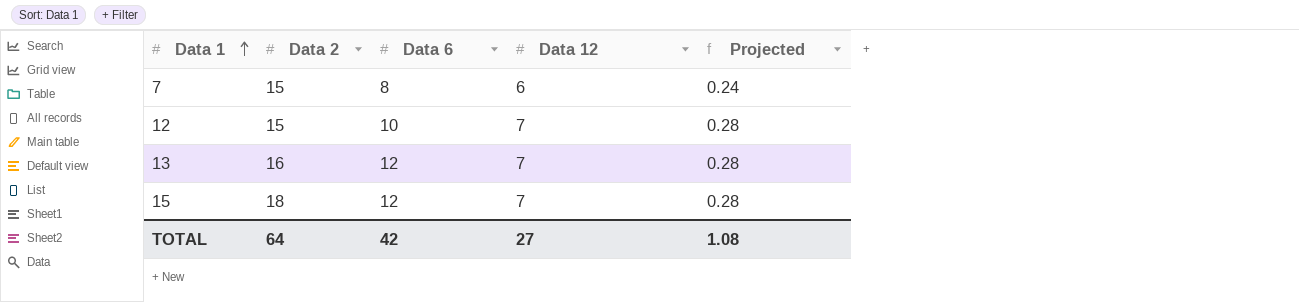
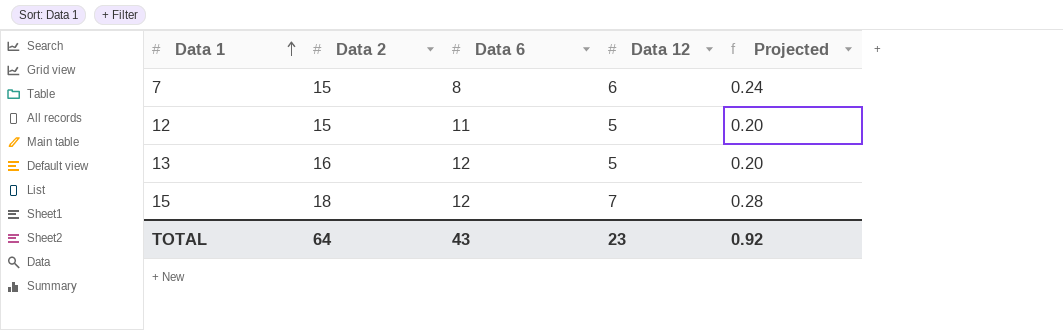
12 | Data 6: 10 -> 11
12 | Data 12: 7 -> 5
12 | Projected: 0.28 -> 0.20
13 | Data 12: 7 -> 5
13 | Projected: 0.28 -> 0.20
TOTAL | Data 6: 42 -> 43
TOTAL | Data 12: 27 -> 23
TOTAL | Projected: 1.08 -> 0.92

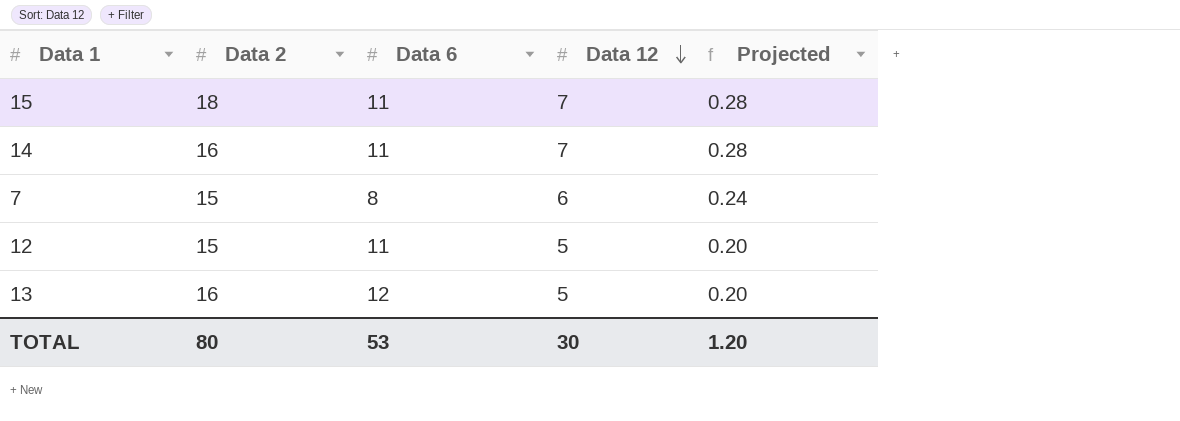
row order: Data 1 ascending -> Data 12 descending
15 | Data 6: 12 -> 11
row 14: none -> 16 | 11 | 7 | 0.28
TOTAL | Data 2: 64 -> 80
TOTAL | Data 6: 43 -> 53
TOTAL | Data 12: 23 -> 30
TOTAL | Projected: 0.92 -> 1.20

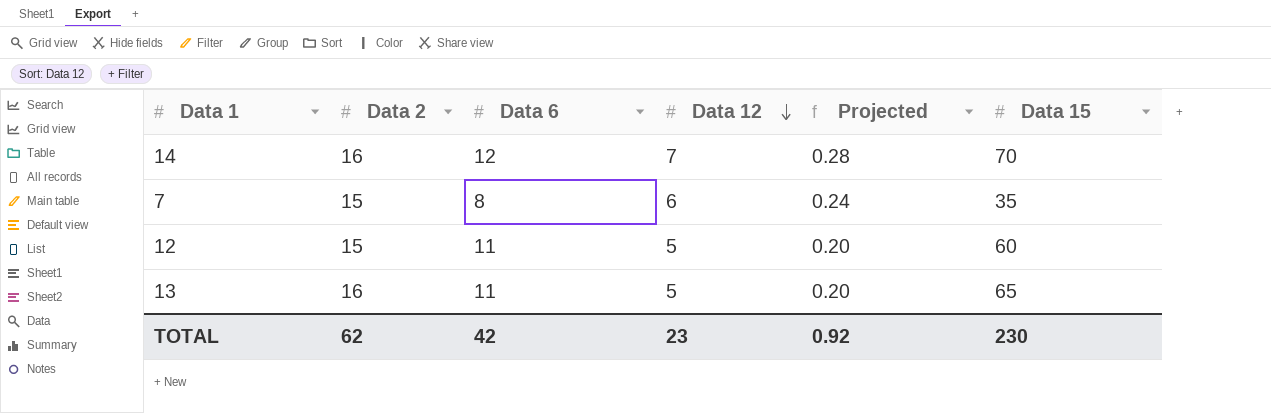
column Data 15 | position: none -> 6
row 15: 18 | 11 | 7 | 0.28 -> none
14 | Data 6: 11 -> 12
13 | Data 6: 12 -> 11
TOTAL | Data 2: 80 -> 62
TOTAL | Data 6: 53 -> 42
TOTAL | Data 12: 30 -> 23
TOTAL | Projected: 1.20 -> 0.92

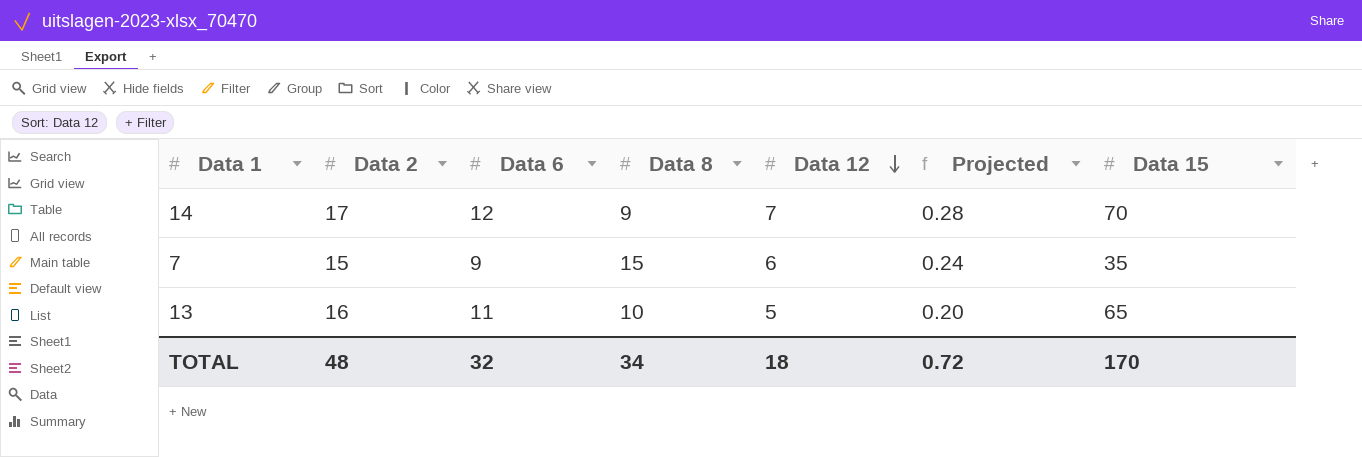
column Data 8 | position: none -> 4
row 12: 15 | 11 | 5 | 0.20 | 60 -> none
14 | Data 2: 16 -> 17
7 | Data 6: 8 -> 9
TOTAL | Data 2: 62 -> 48
TOTAL | Data 6: 42 -> 32
TOTAL | Data 12: 23 -> 18
TOTAL | Projected: 0.92 -> 0.72
TOTAL | Data 15: 230 -> 170

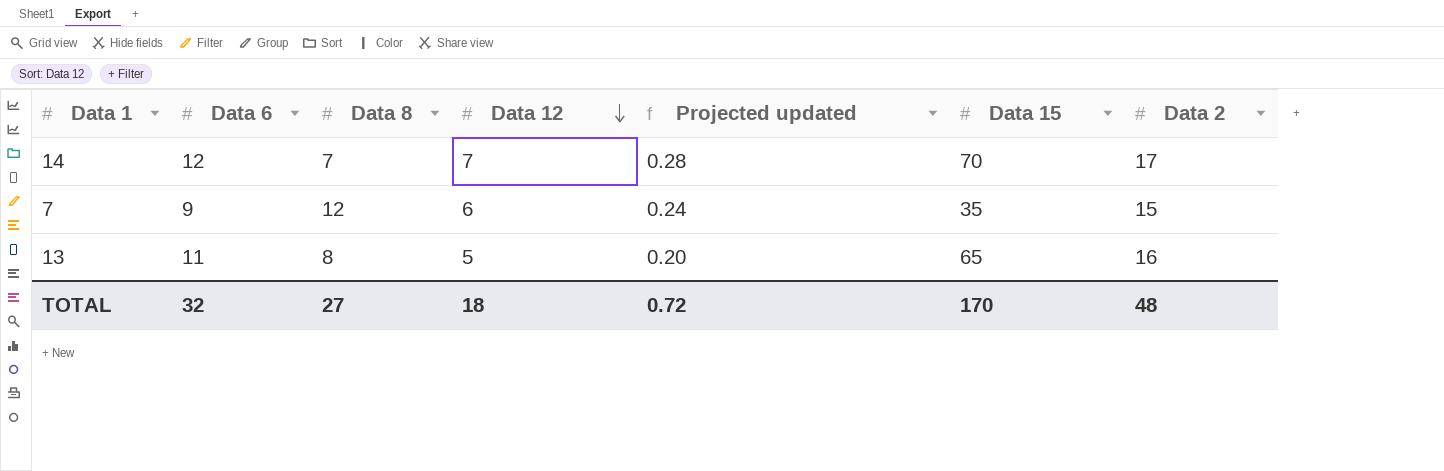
column name: Projected -> Projected updated
column Data 2 | position: 2 -> 7
14 | Data 8: 9 -> 7
7 | Data 8: 15 -> 12
13 | Data 8: 10 -> 8
TOTAL | Data 8: 34 -> 27

